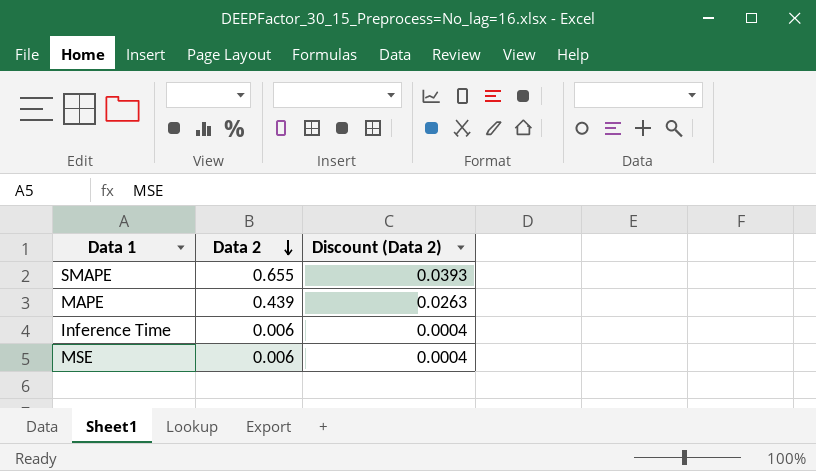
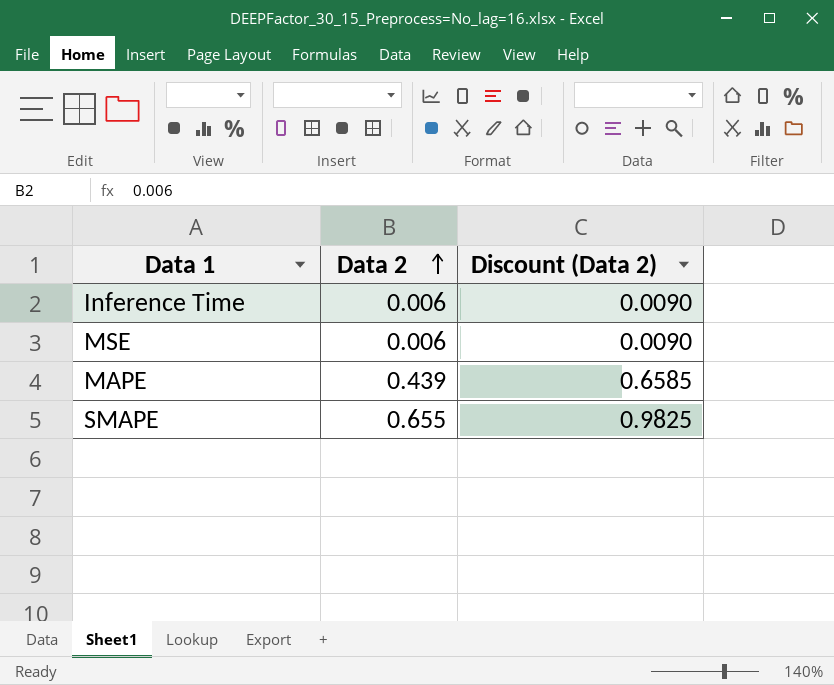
row order: Data 2 descending -> Data 2 ascending
column Discount (Data 2) | formula: [Data 2] * 0.06 -> [Data 2] * 1.5

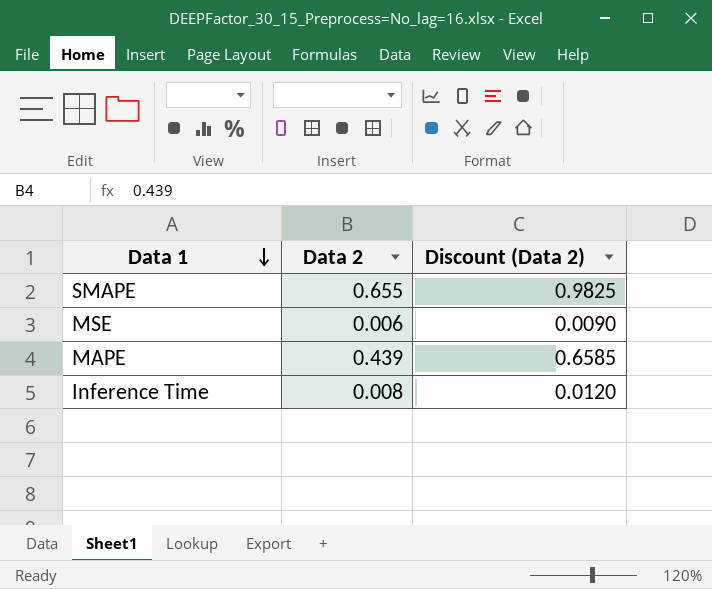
row order: Data 2 ascending -> Data 1 descending
Inference Time | Data 2: 0.006 -> 0.008
Inference Time | Discount (Data 2): 0.0090 -> 0.0120

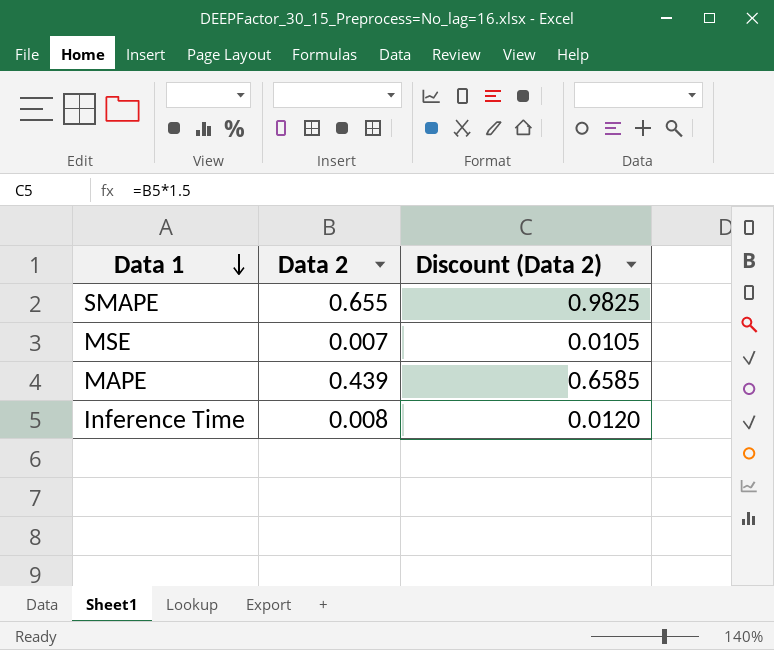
MSE | Data 2: 0.006 -> 0.007
MSE | Discount (Data 2): 0.0090 -> 0.0105

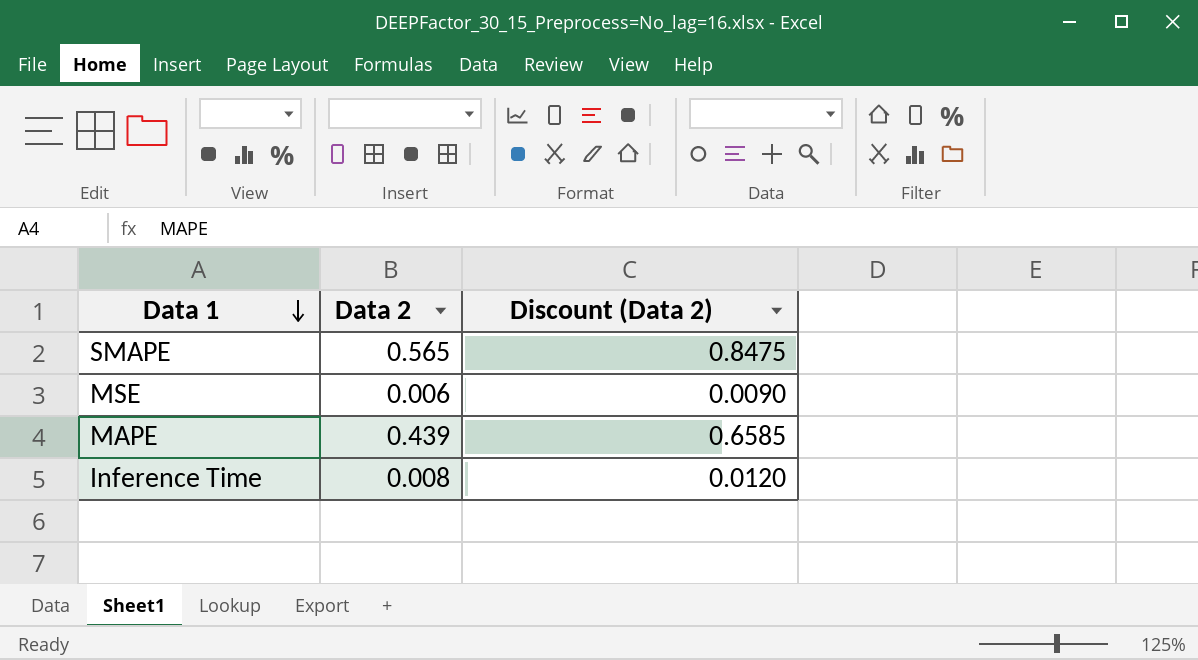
SMAPE | Data 2: 0.655 -> 0.565
SMAPE | Discount (Data 2): 0.9825 -> 0.8475
MSE | Data 2: 0.007 -> 0.006
MSE | Discount (Data 2): 0.0105 -> 0.0090

